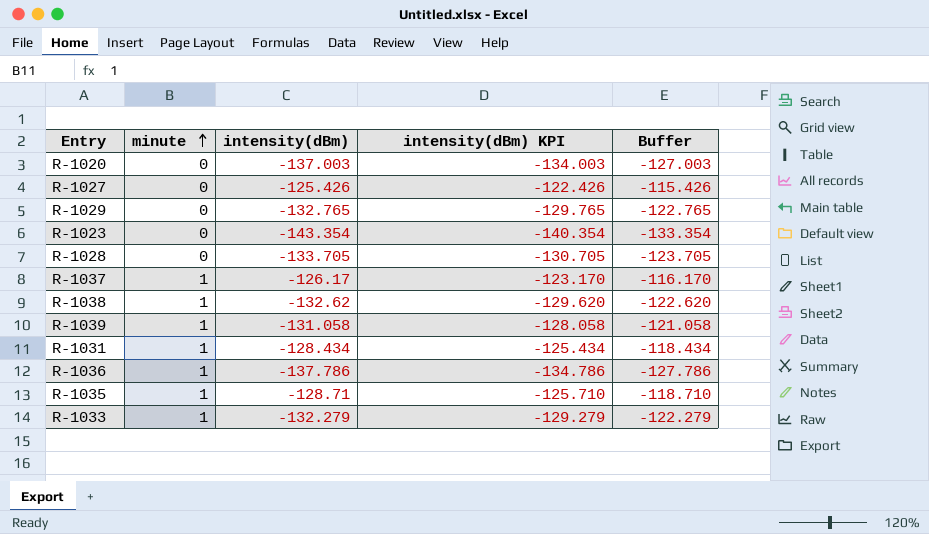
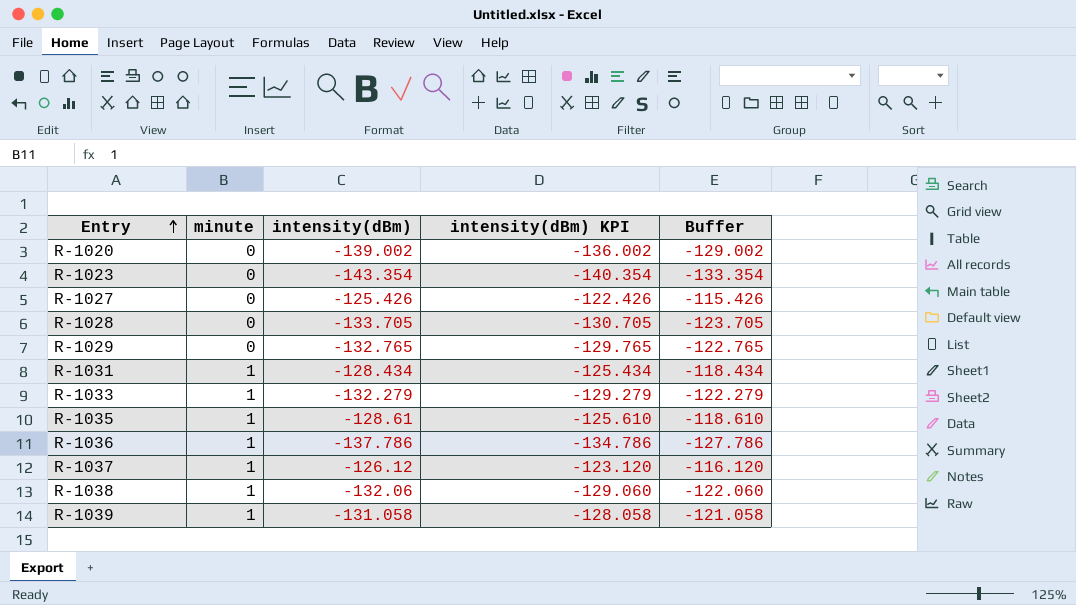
row order: minute ascending -> Entry ascending
R-1020 | intensity(dBm): -137.003 -> -139.002
R-1020 | intensity(dBm) KPI: -134.003 -> -136.002
R-1020 | Buffer: -127.003 -> -129.002
R-1035 | intensity(dBm): -128.71 -> -128.61
R-1035 | intensity(dBm) KPI: -125.710 -> -125.610
R-1035 | Buffer: -118.710 -> -118.610
R-1037 | intensity(dBm): -126.17 -> -126.12
R-1037 | intensity(dBm) KPI: -123.170 -> -123.120
R-1037 | Buffer: -116.170 -> -116.120
R-1038 | intensity(dBm): -132.62 -> -132.06
R-1038 | intensity(dBm) KPI: -129.620 -> -129.060
R-1038 | Buffer: -122.620 -> -122.060

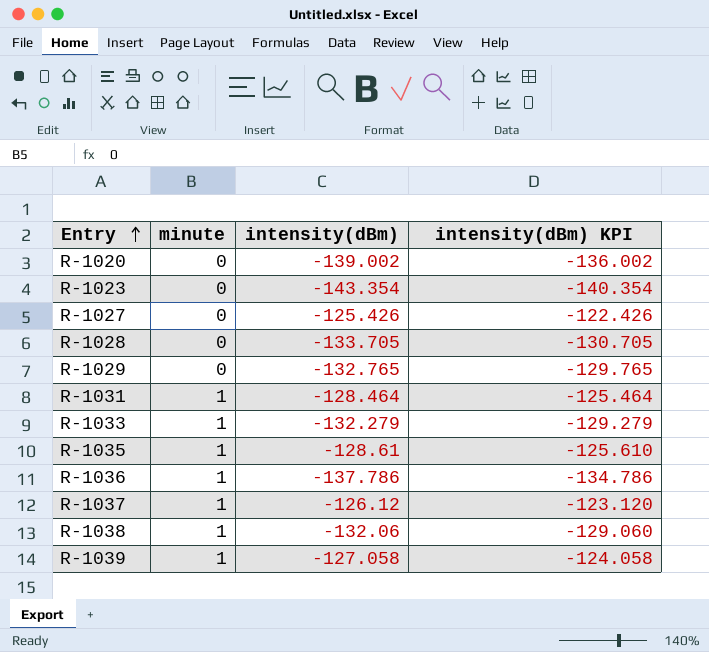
column Buffer | formula: [intensity(dBm)] + 10 -> none
R-1031 | intensity(dBm): -128.434 -> -128.464
R-1031 | intensity(dBm) KPI: -125.434 -> -125.464
R-1039 | intensity(dBm): -131.058 -> -127.058
R-1039 | intensity(dBm) KPI: -128.058 -> -124.058

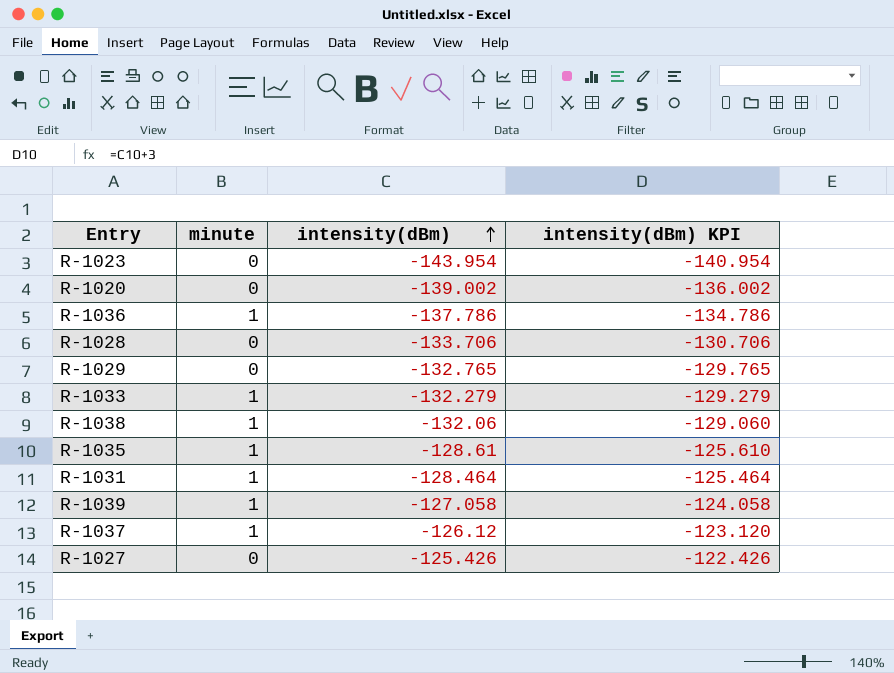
row order: Entry ascending -> intensity(dBm) ascending
R-1023 | intensity(dBm): -143.354 -> -143.954
R-1023 | intensity(dBm) KPI: -140.354 -> -140.954
R-1028 | intensity(dBm): -133.705 -> -133.706
R-1028 | intensity(dBm) KPI: -130.705 -> -130.706

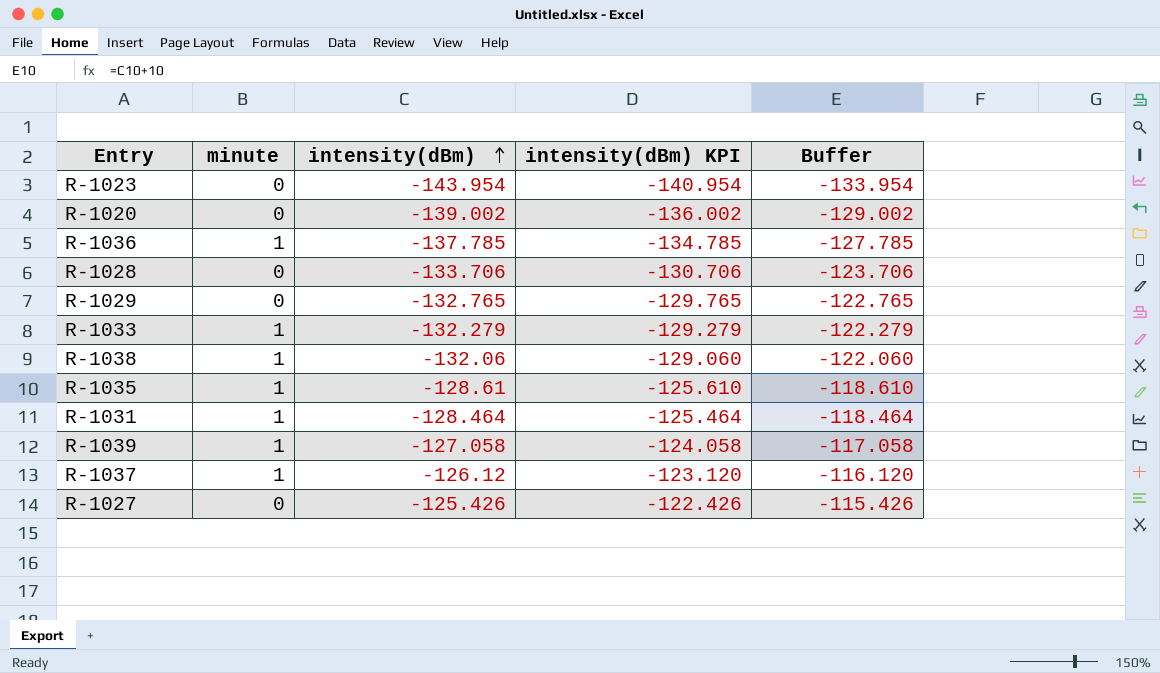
column Buffer | formula: none -> [intensity(dBm)] + 10
R-1036 | intensity(dBm): -137.786 -> -137.785
R-1036 | intensity(dBm) KPI: -134.786 -> -134.785

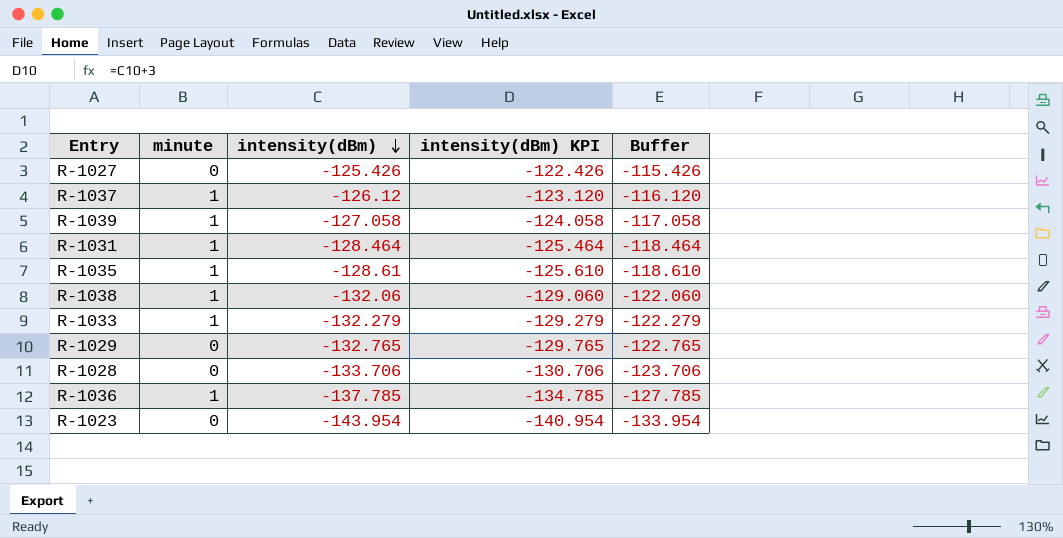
row order: intensity(dBm) ascending -> intensity(dBm) descending
row R-1020: 0 | -139.002 | -136.002 | -129.002 -> none

